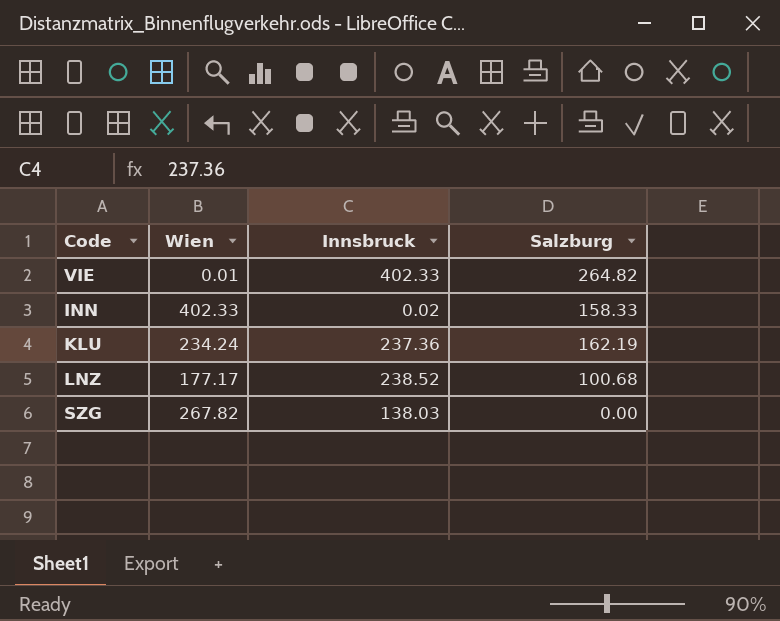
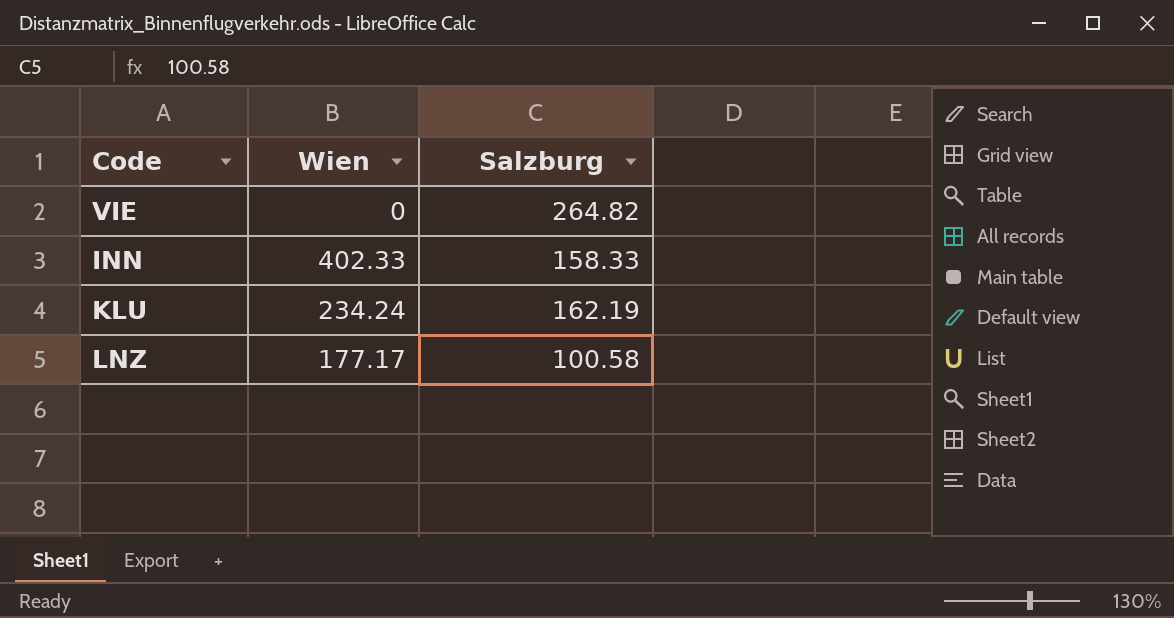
column Innsbruck | position: 3 -> none
row SZG: 267.82 | 138.03 | 0.00 -> none
VIE | Wien: 0.01 -> 0
LNZ | Salzburg: 100.68 -> 100.58

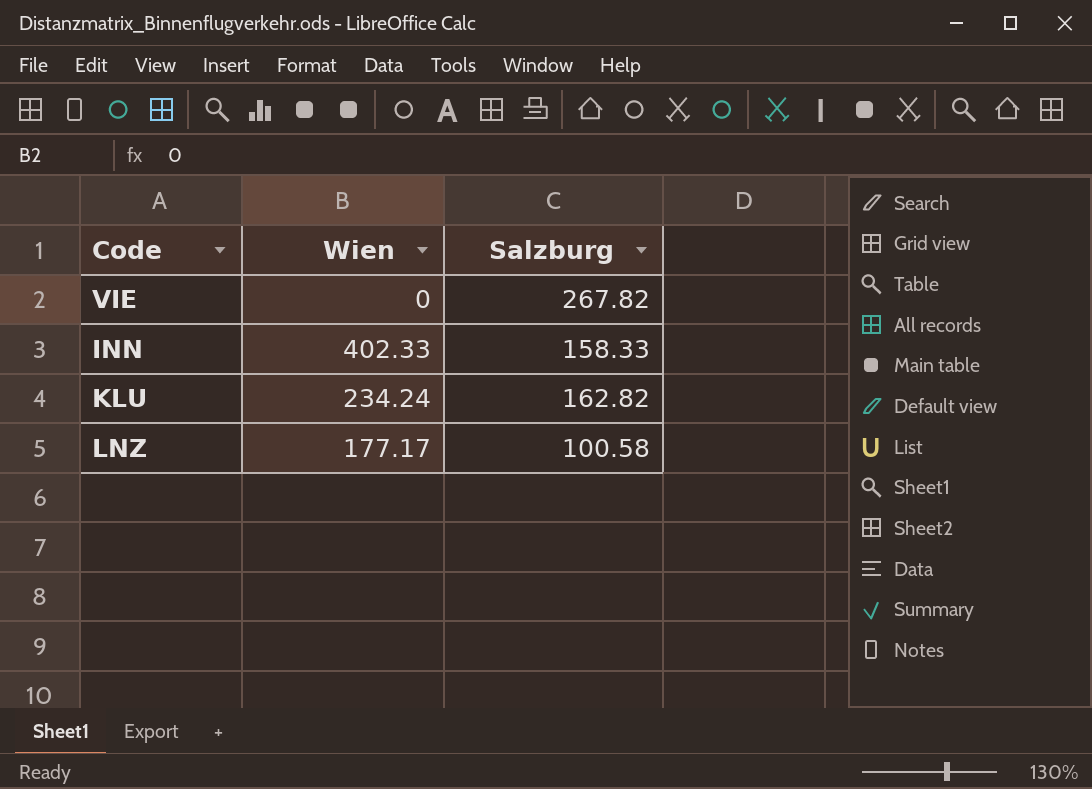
VIE | Salzburg: 264.82 -> 267.82
KLU | Salzburg: 162.19 -> 162.82

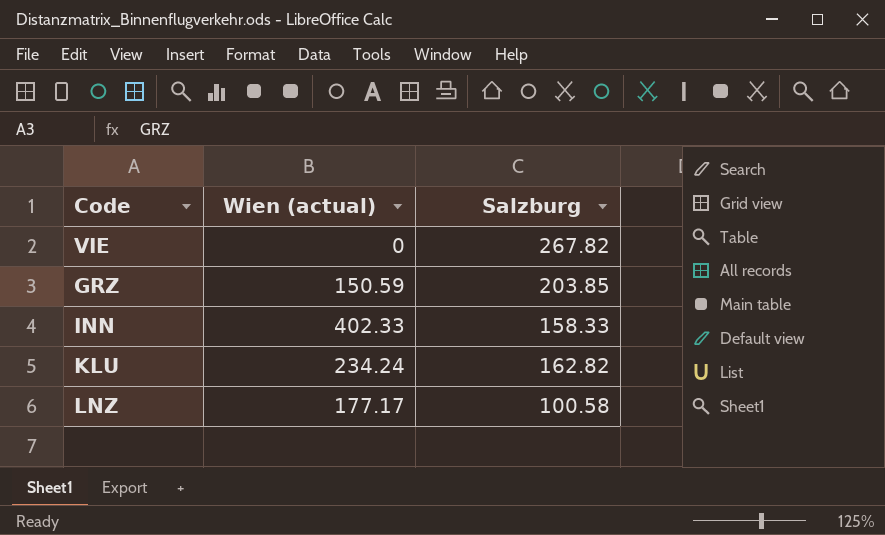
column name: Wien -> Wien (actual)
row GRZ: none -> 150.59 | 203.85

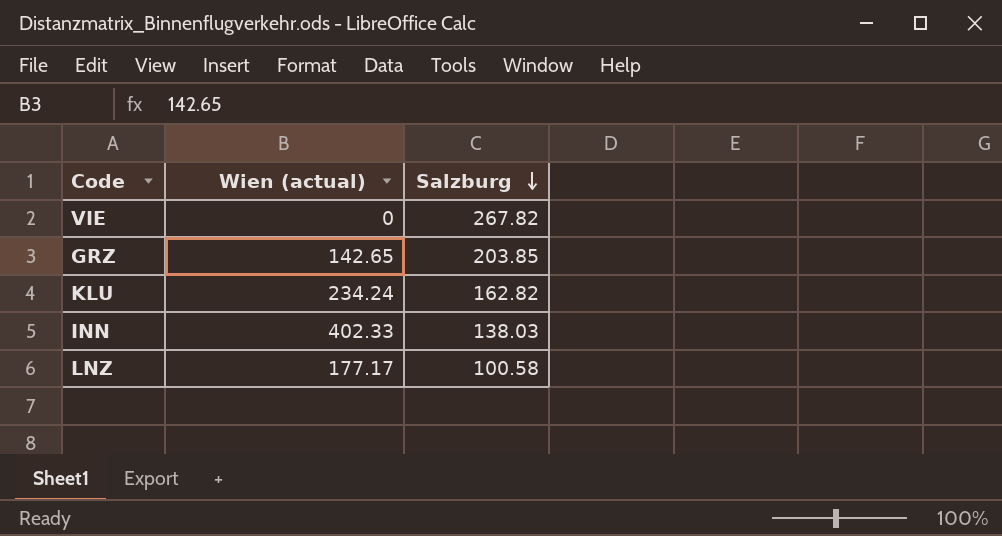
row order: none -> Salzburg descending
GRZ | Wien (actual): 150.59 -> 142.65
INN | Salzburg: 158.33 -> 138.03

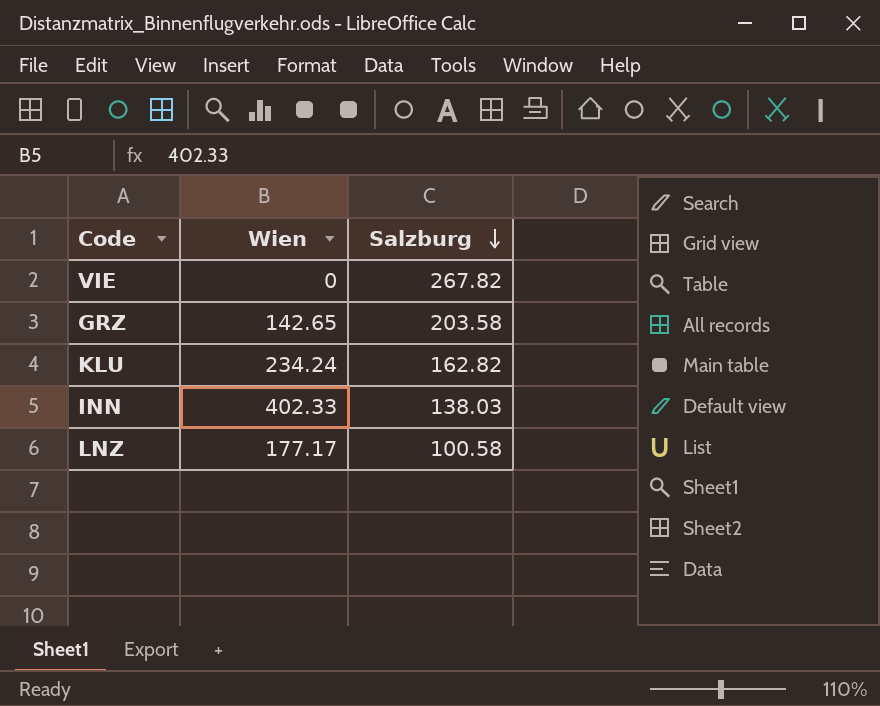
column name: Wien (actual) -> Wien
GRZ | Salzburg: 203.85 -> 203.58

